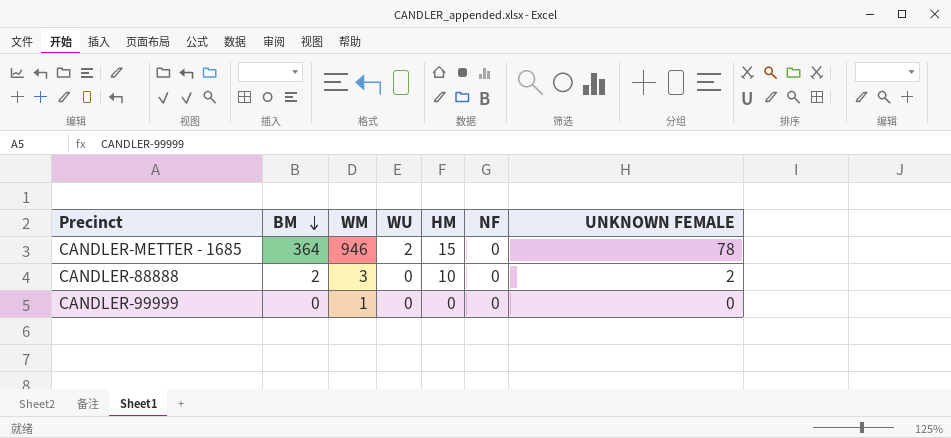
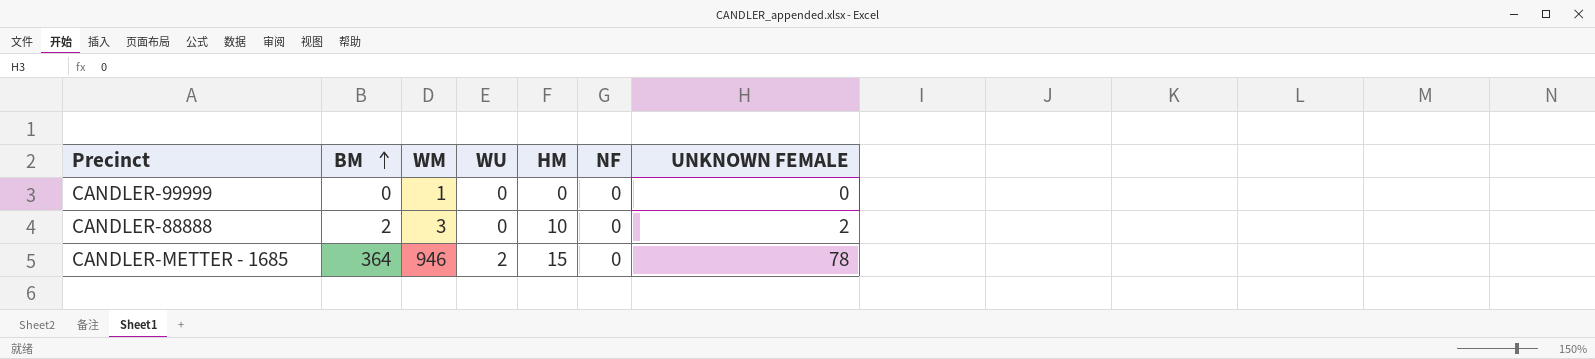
row order: BM descending -> BM ascending

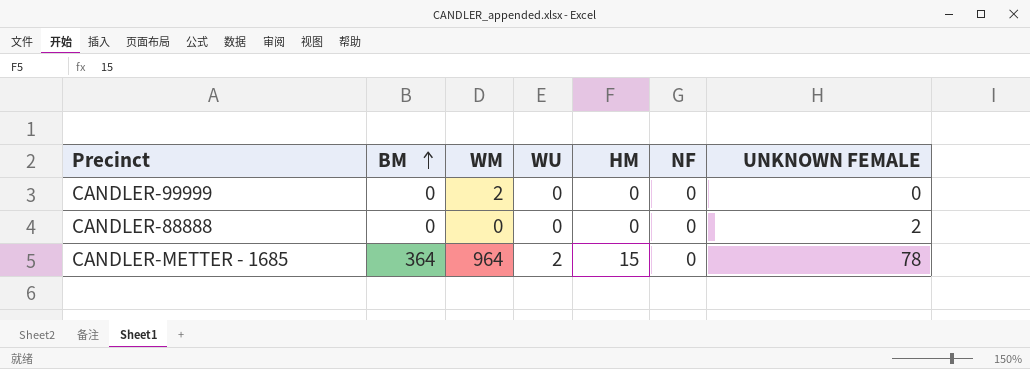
CANDLER-99999 | WM: 1 -> 2
CANDLER-88888 | BM: 2 -> 0
CANDLER-88888 | WM: 3 -> 0
CANDLER-88888 | HM: 10 -> 0
CANDLER-METTER - 1685 | WM: 946 -> 964

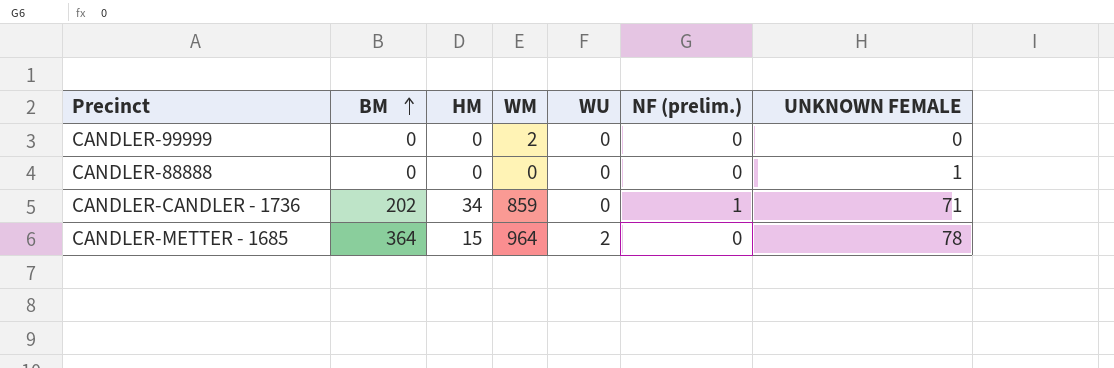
column HM | position: 5 -> 3
column name: NF -> NF (prelim.)
CANDLER-88888 | UNKNOWN FEMALE: 2 -> 1
row CANDLER-CANDLER - 1736: none -> 202 | 34 | 859 | 0 | 1 | 71

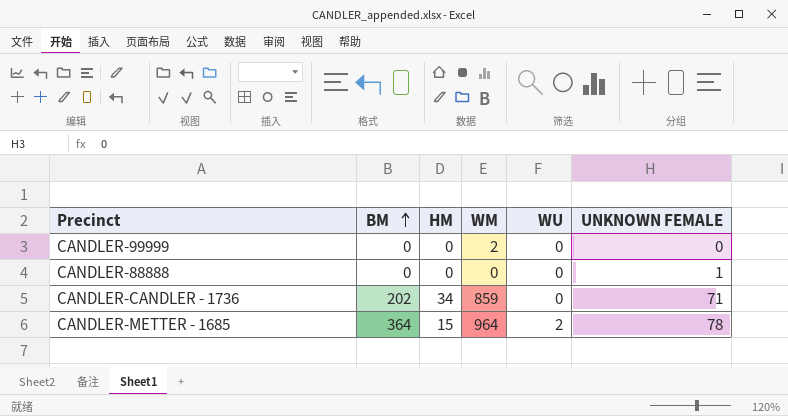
column NF (prelim.) | position: 6 -> none

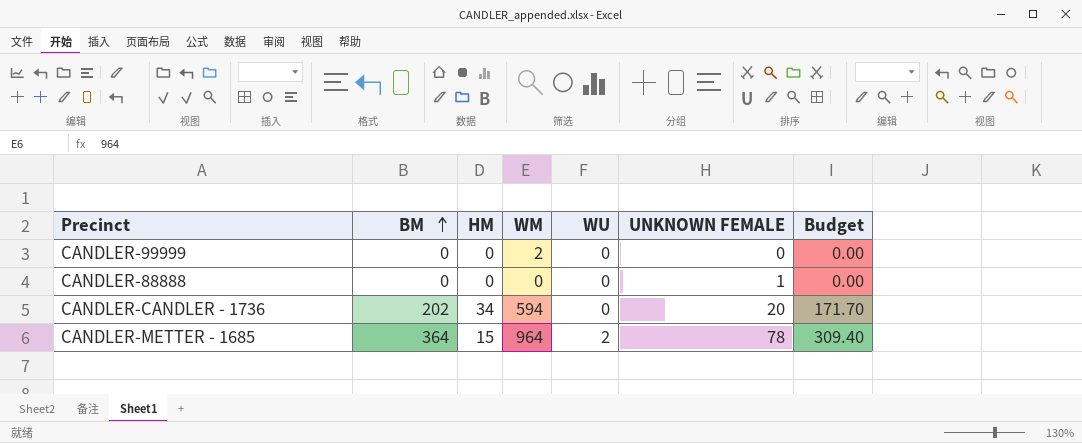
column Budget | formula: none -> [BM] * 0.85
CANDLER-CANDLER - 1736 | WM: 859 -> 594
CANDLER-CANDLER - 1736 | UNKNOWN FEMALE: 71 -> 20

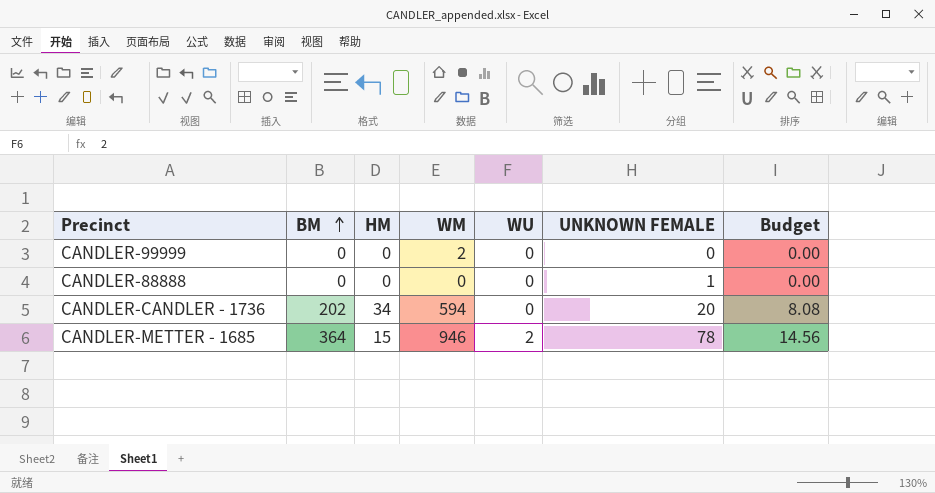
column Budget | formula: [BM] * 0.85 -> [BM] * 0.04
CANDLER-METTER - 1685 | WM: 964 -> 946

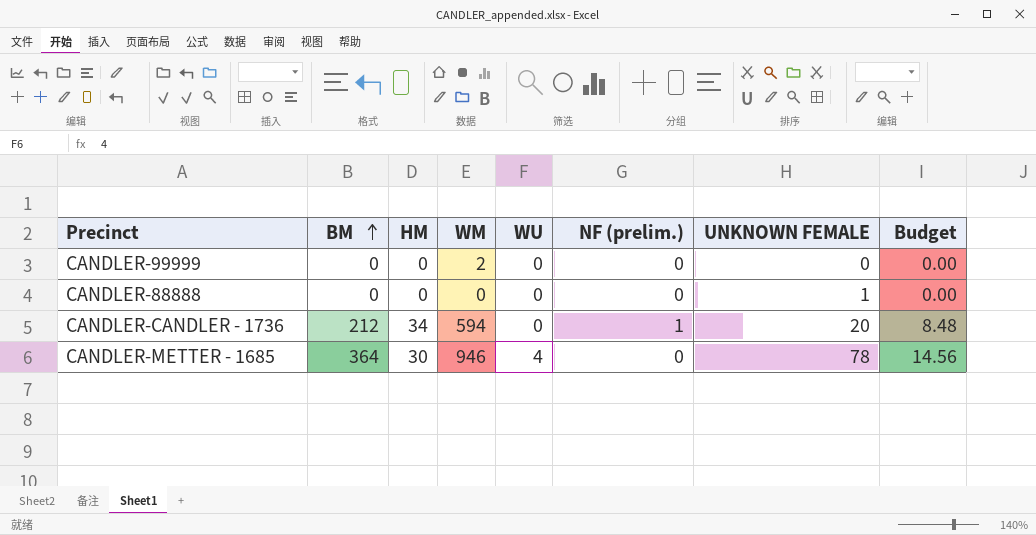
column NF (prelim.) | position: none -> 6
CANDLER-CANDLER - 1736 | BM: 202 -> 212
CANDLER-CANDLER - 1736 | Budget: 8.08 -> 8.48
CANDLER-METTER - 1685 | HM: 15 -> 30
CANDLER-METTER - 1685 | WU: 2 -> 4

